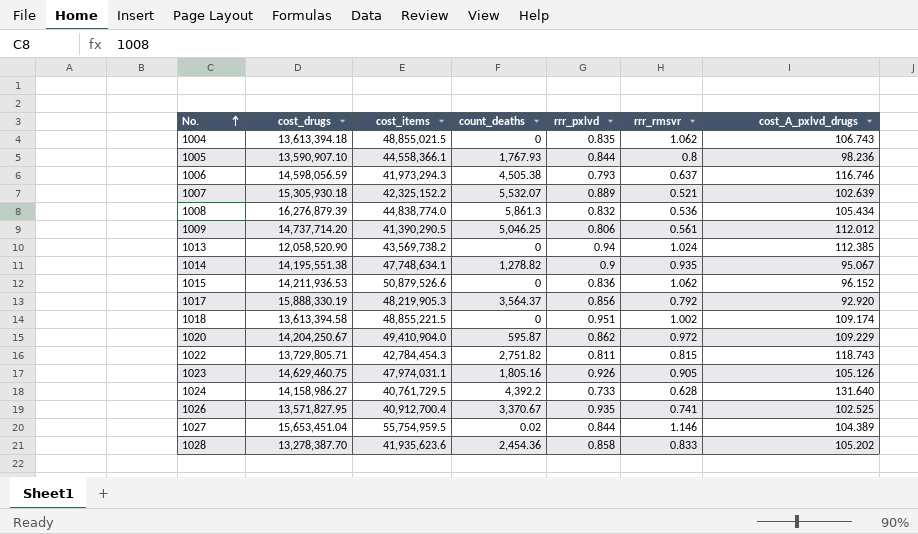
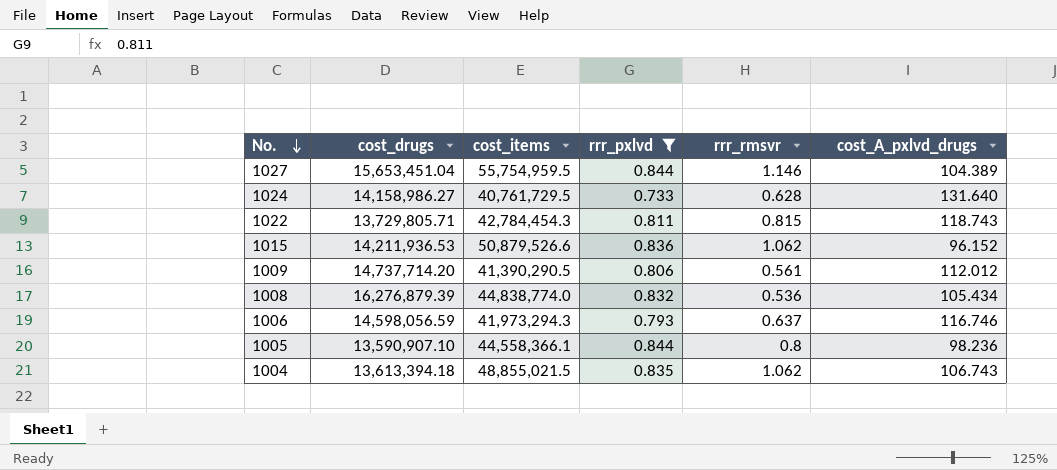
filter: none -> rrr_pxlvd <= 0.844
row order: No. ascending -> No. descending
column count_deaths | position: 4 -> none

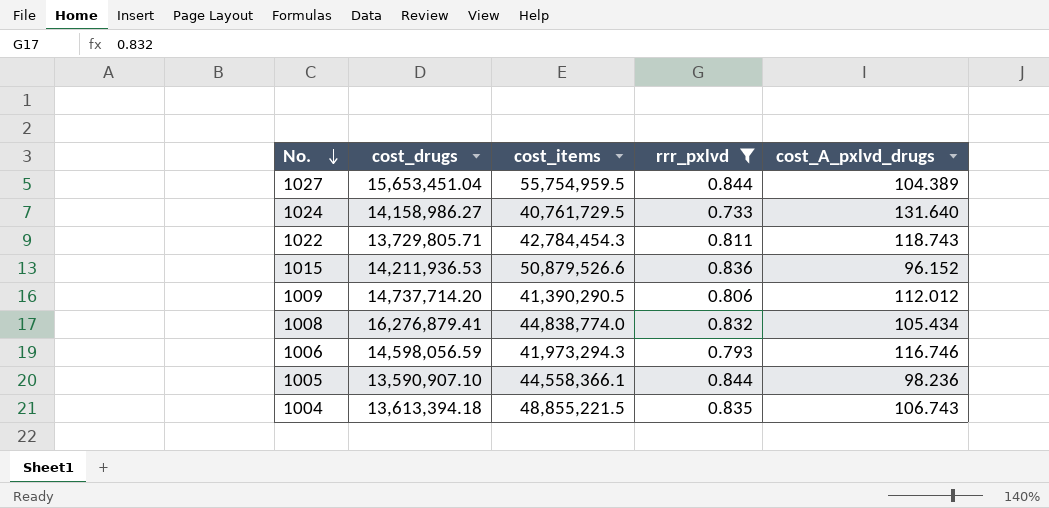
column rrr_rmsvr | position: 5 -> none
1008 | cost_drugs: 16,276,879.39 -> 16,276,879.41
1004 | cost_items: 48,855,021.5 -> 48,855,221.5

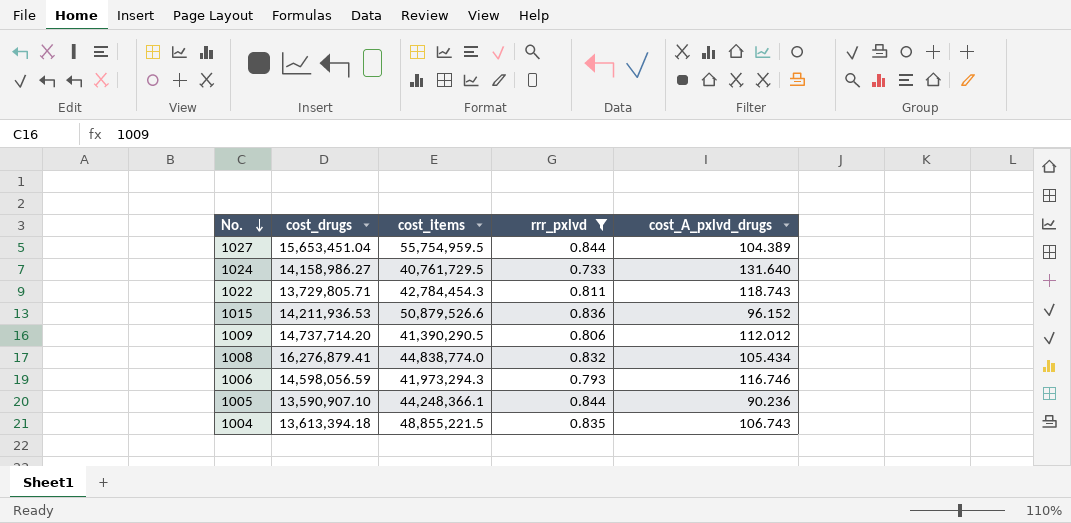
1005 | cost_items: 44,558,366.1 -> 44,248,366.1
1005 | cost_A_pxlvd_drugs: 98.236 -> 90.236

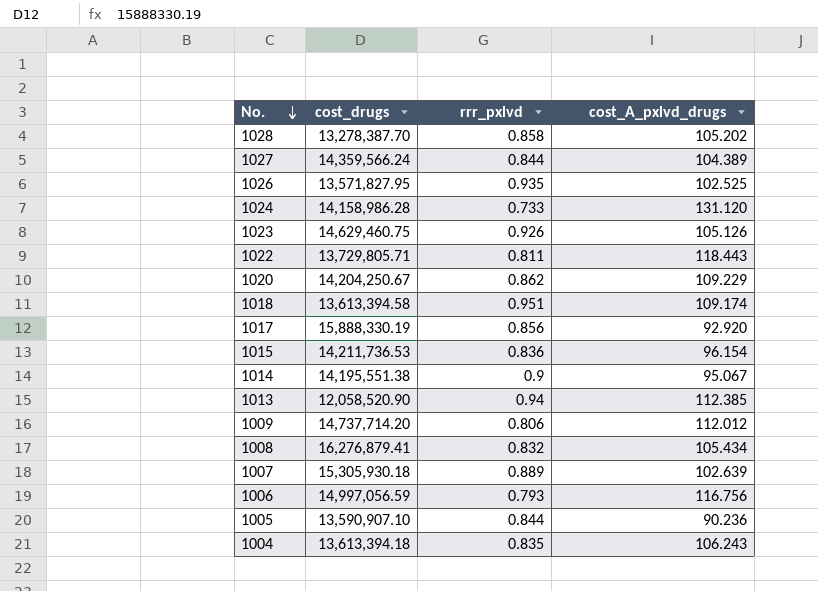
filter: rrr_pxlvd <= 0.844 -> none
column cost_items | position: 3 -> none
1027 | cost_drugs: 15,653,451.04 -> 14,359,566.24
1024 | cost_drugs: 14,158,986.27 -> 14,158,986.28
1024 | cost_A_pxlvd_drugs: 131.640 -> 131.120
1022 | cost_A_pxlvd_drugs: 118.743 -> 118.443
1015 | cost_drugs: 14,211,936.53 -> 14,211,736.53
1015 | cost_A_pxlvd_drugs: 96.152 -> 96.154
1006 | cost_drugs: 14,598,056.59 -> 14,997,056.59
1006 | cost_A_pxlvd_drugs: 116.746 -> 116.756
1004 | cost_A_pxlvd_drugs: 106.743 -> 106.243

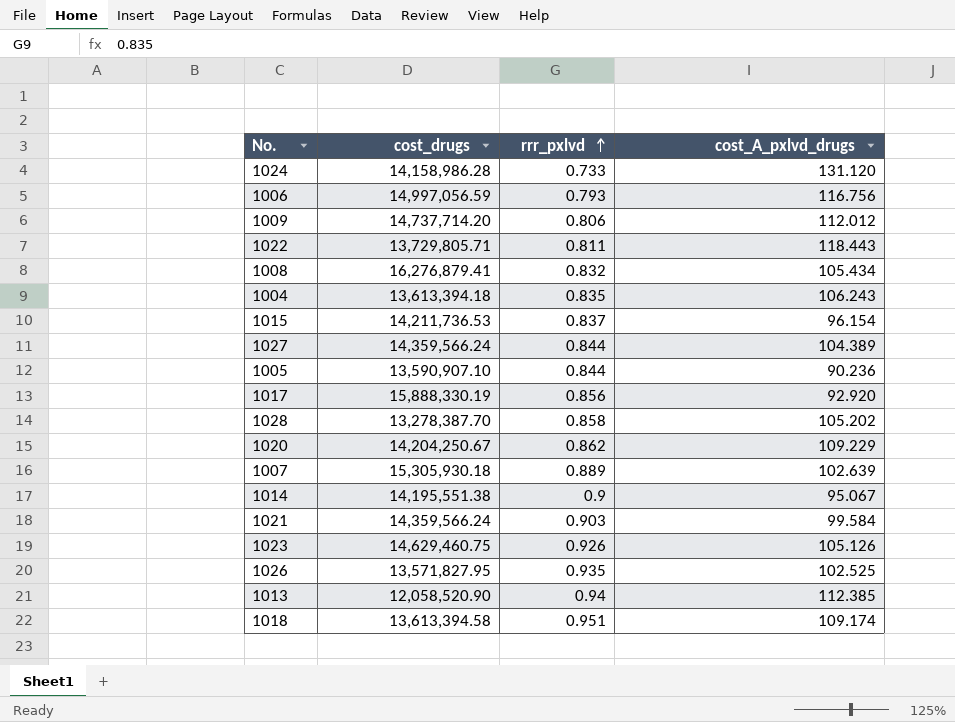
row order: No. descending -> rrr_pxlvd ascending
1015 | rrr_pxlvd: 0.836 -> 0.837
row 1021: none -> 14,359,566.24 | 0.903 | 99.584

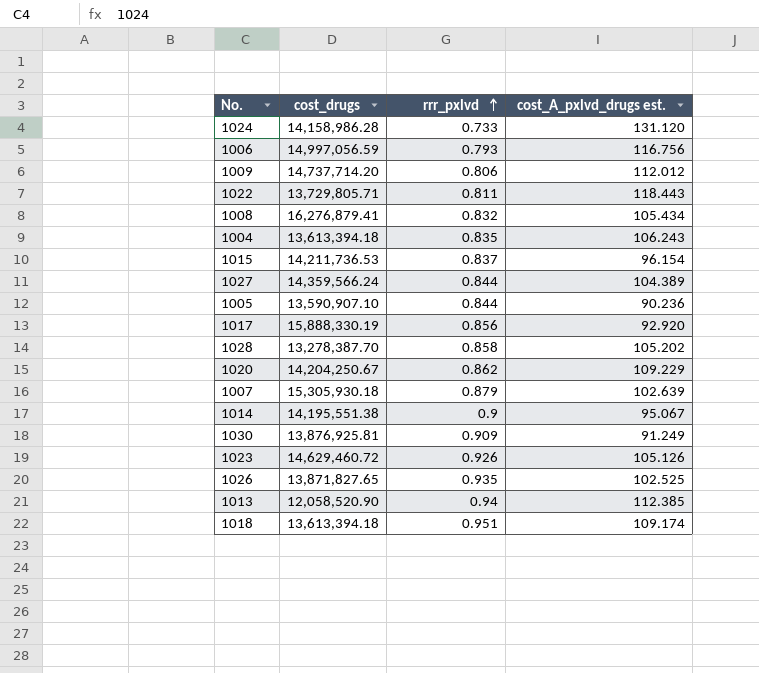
column name: cost_A_pxlvd_drugs -> cost_A_pxlvd_drugs est.
row 1021: 14,359,566.24 | 0.903 | 99.584 -> none
1007 | rrr_pxlvd: 0.889 -> 0.879
row 1030: none -> 13,876,925.81 | 0.909 | 91.249
1023 | cost_drugs: 14,629,460.75 -> 14,629,460.72
1026 | cost_drugs: 13,571,827.95 -> 13,871,827.65
1018 | cost_drugs: 13,613,394.58 -> 13,613,394.18

